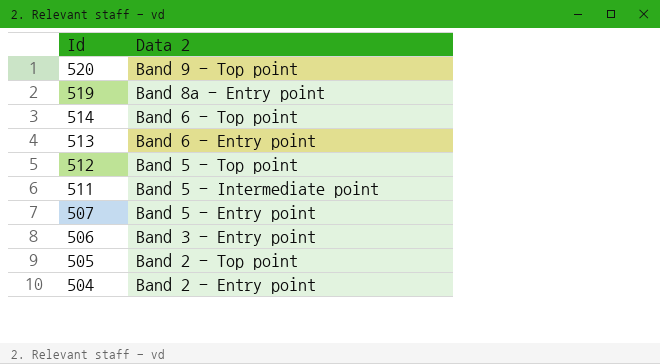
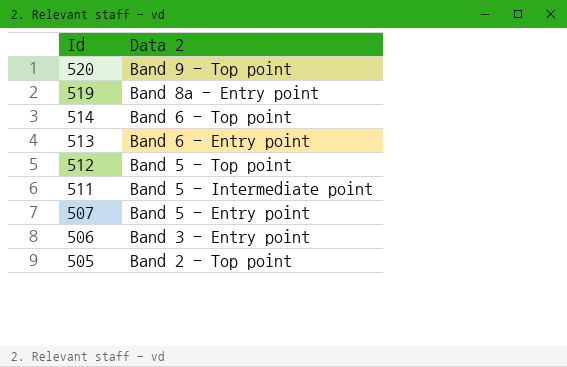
row 504: Band 2 - Entry point -> none

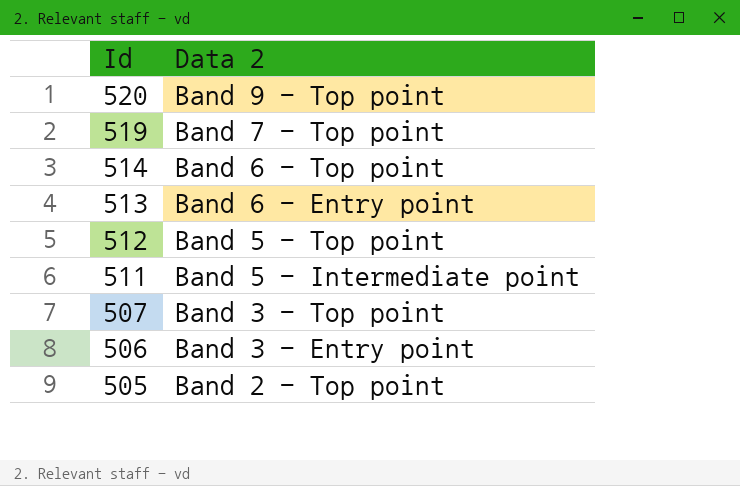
519 | Data 2: Band 8a - Entry point -> Band 7 - Top point
507 | Data 2: Band 5 - Entry point -> Band 3 - Top point

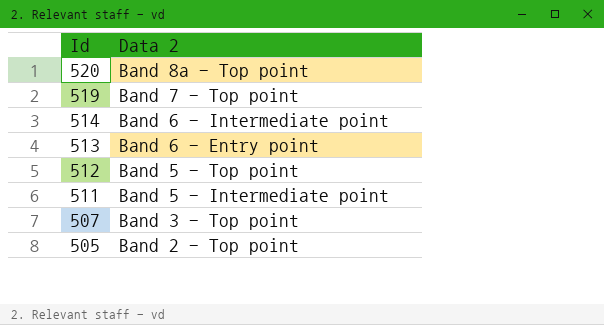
row 506: Band 3 - Entry point -> none
520 | Data 2: Band 9 - Top point -> Band 8a - Top point
514 | Data 2: Band 6 - Top point -> Band 6 - Intermediate point

